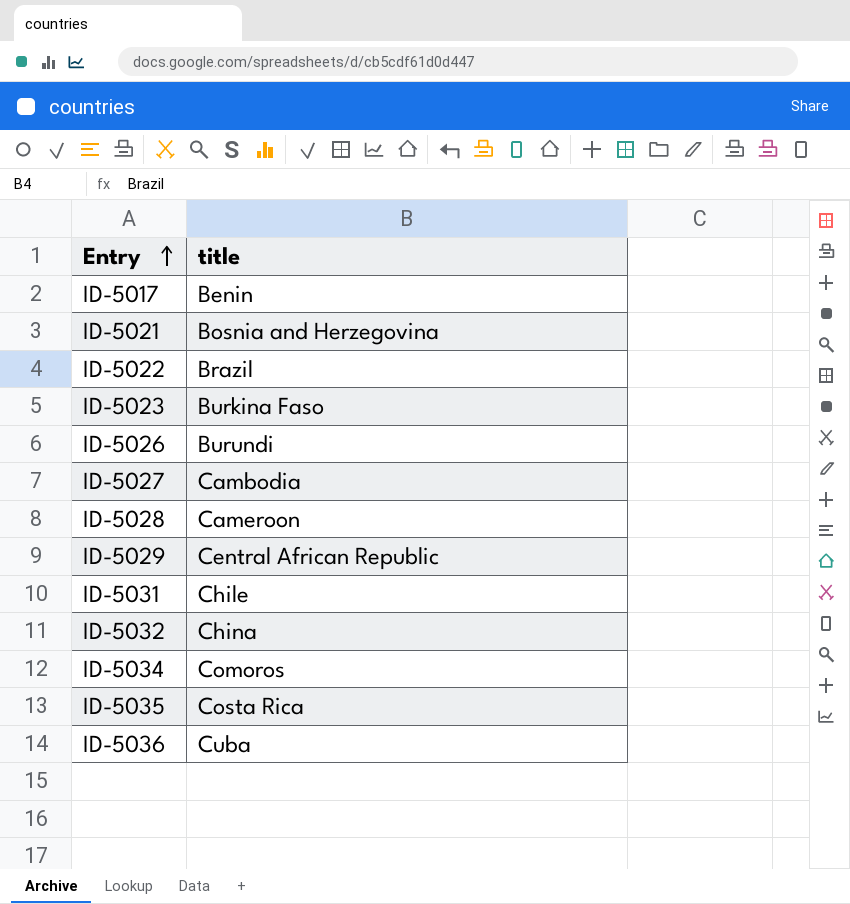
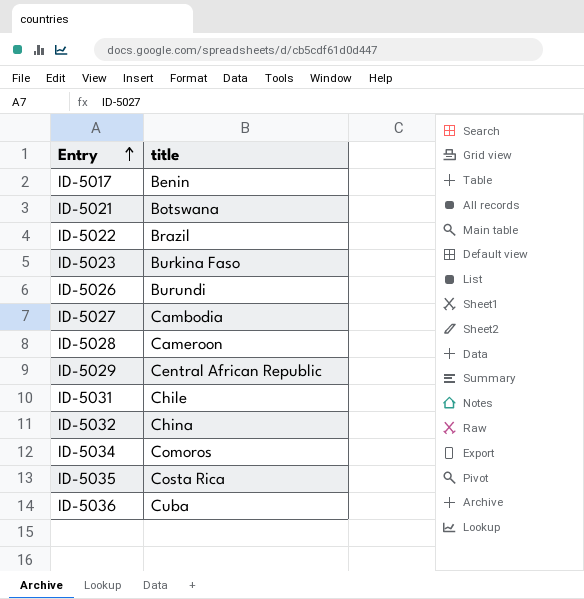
ID-5021 | title: Bosnia and Herzegovina -> Botswana

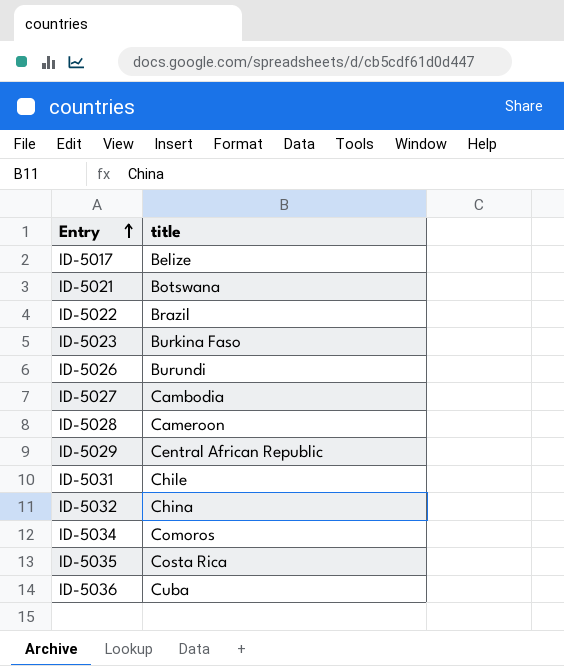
ID-5017 | title: Benin -> Belize

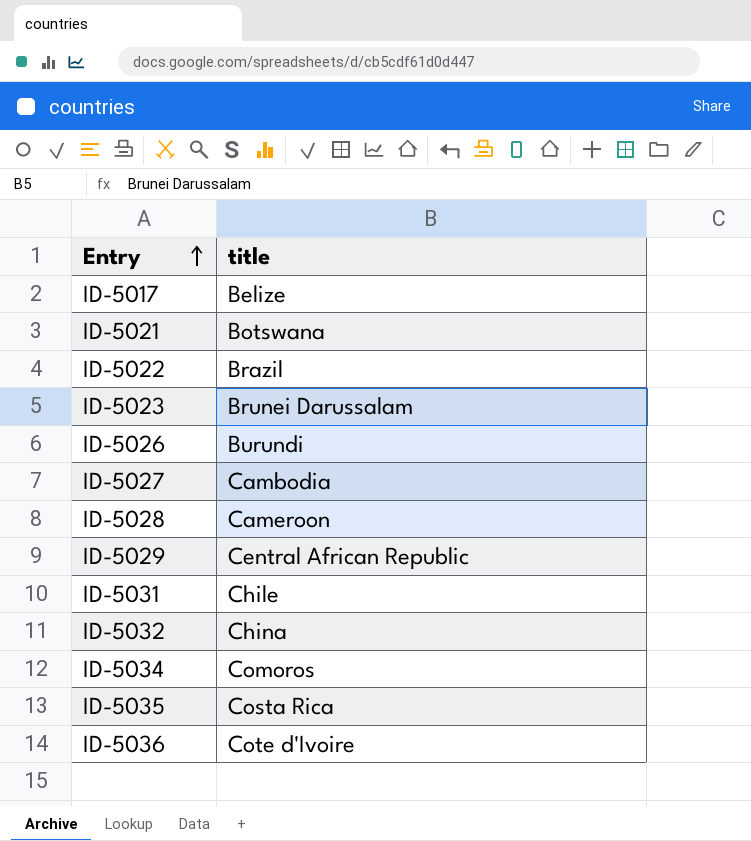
ID-5023 | title: Burkina Faso -> Brunei Darussalam
ID-5036 | title: Cuba -> Cote d'Ivoire

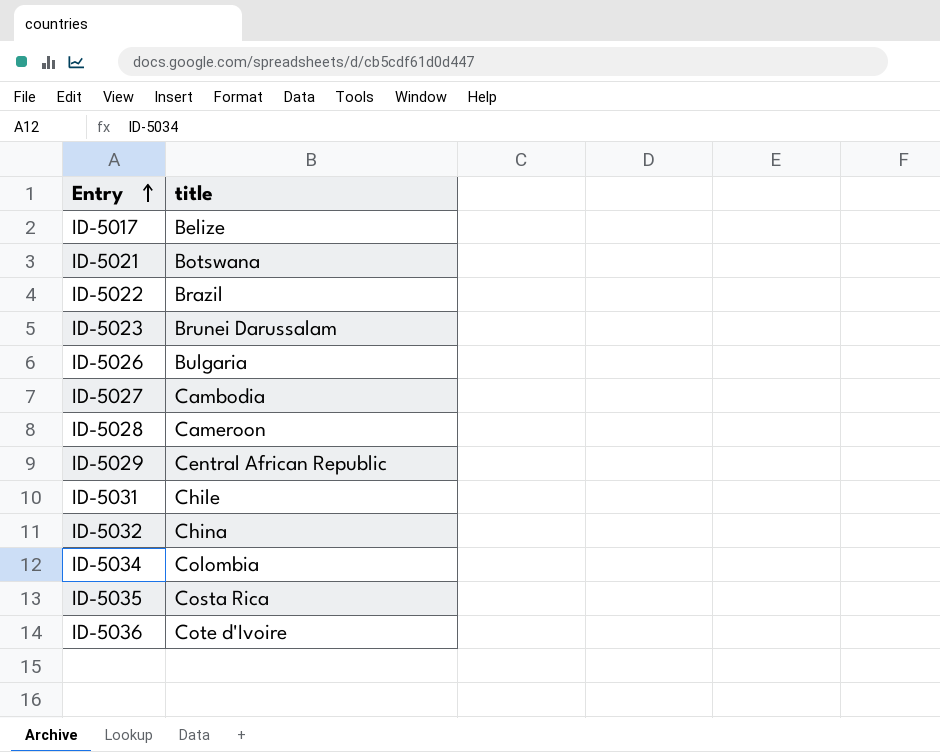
ID-5026 | title: Burundi -> Bulgaria
ID-5034 | title: Comoros -> Colombia

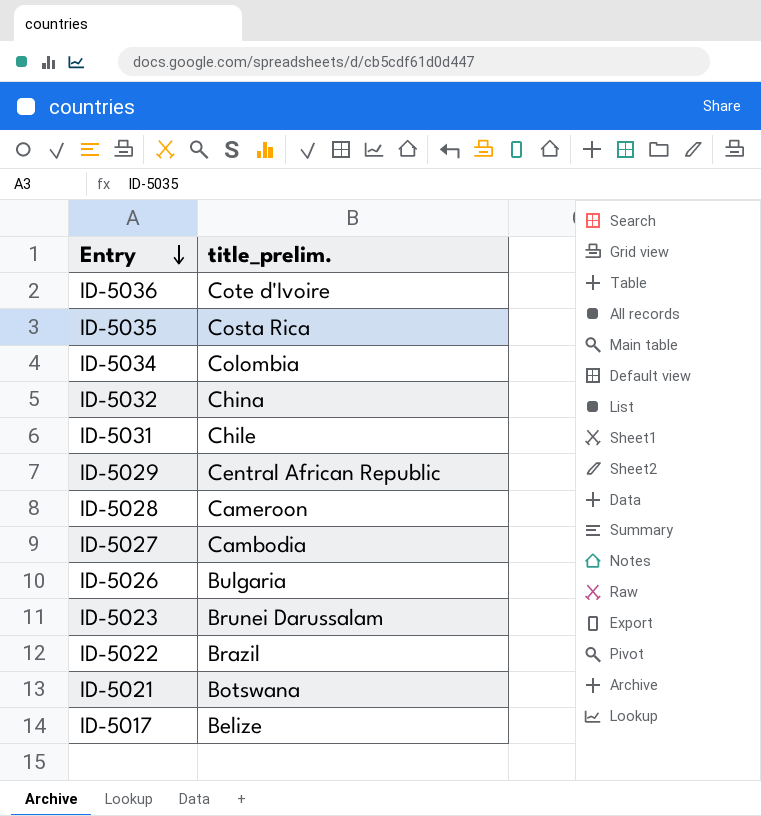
row order: Entry ascending -> Entry descending
column name: title -> title_prelim.

